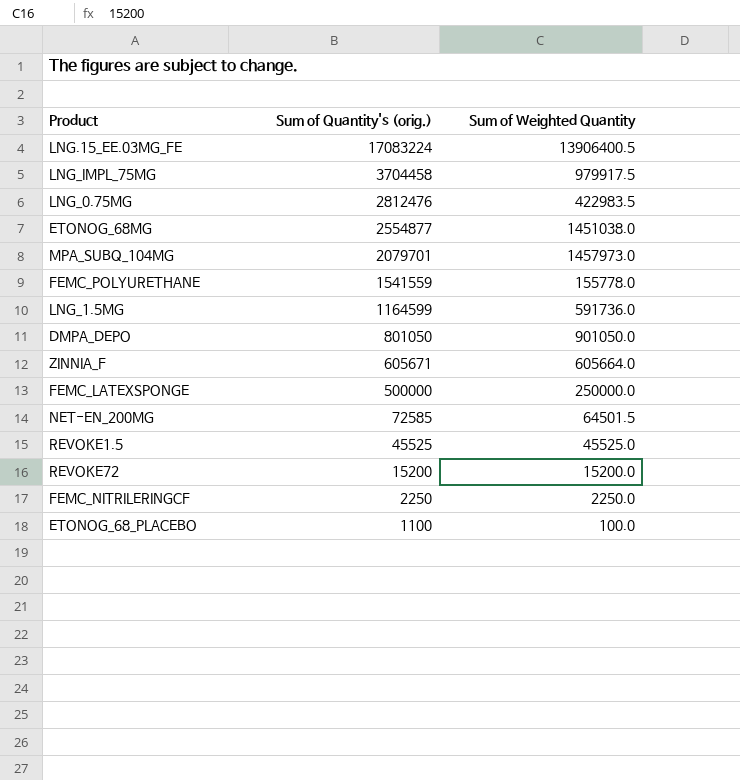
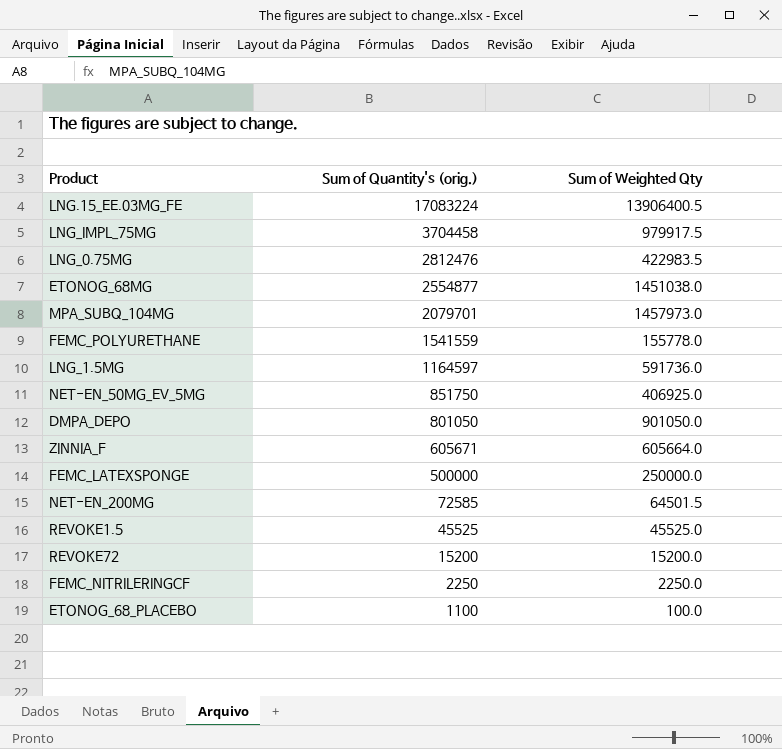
column name: Sum of Weighted Quantity -> Sum of Weighted Qty
LNG_1.5MG | Sum of Quantity's (orig.): 1164599 -> 1164597
row NET-EN_50MG_EV_5MG: none -> 851750 | 406925.0

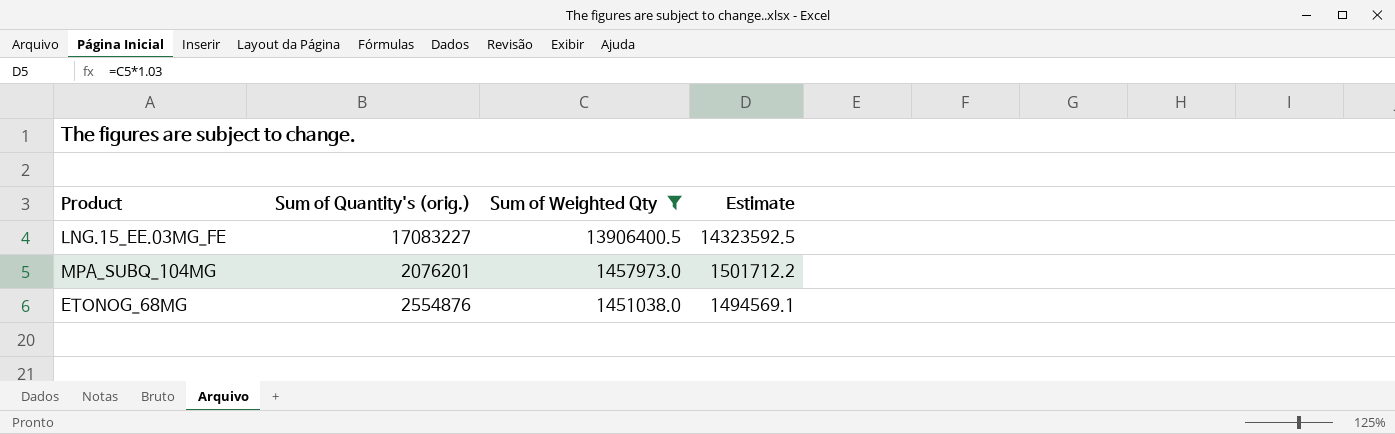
filter: none -> Sum of Weighted Qty >= 1451038.0
row order: Sum of Quantity's (orig.) descending -> Sum of Weighted Qty descending
column Estimate | formula: none -> [Sum of Weighted Qty] * 1.03
LNG.15_EE.03MG_FE | Sum of Quantity's (orig.): 17083224 -> 17083227
MPA_SUBQ_104MG | Sum of Quantity's (orig.): 2079701 -> 2076201
ETONOG_68MG | Sum of Quantity's (orig.): 2554877 -> 2554876

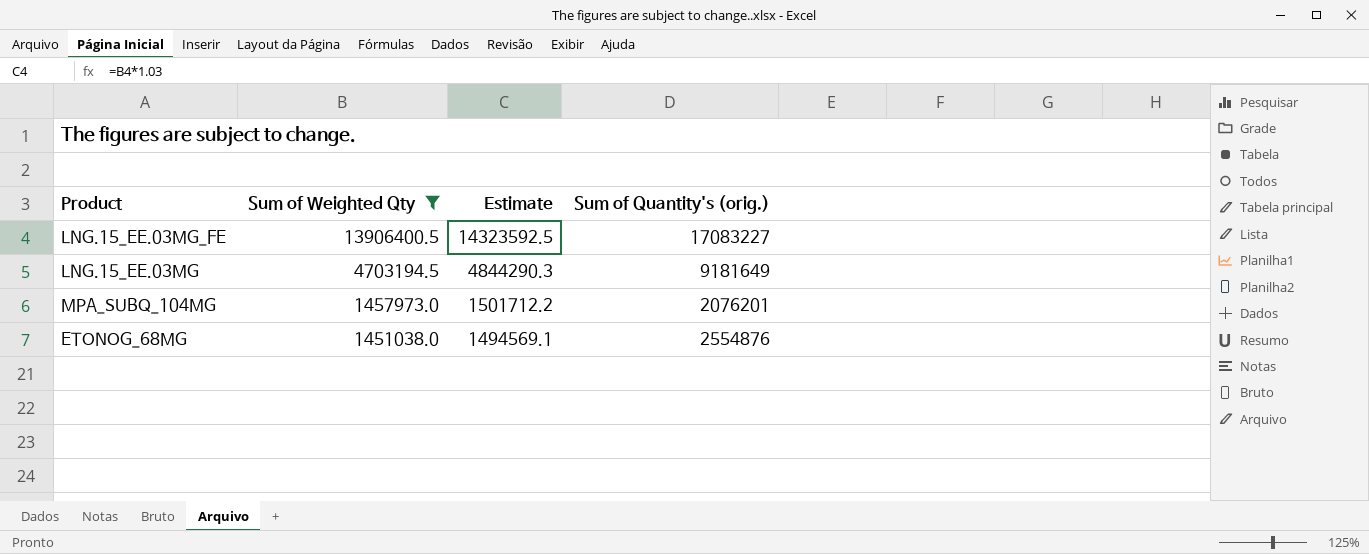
column Sum of Quantity's (orig.) | position: 2 -> 4
row LNG.15_EE.03MG: none -> 4703194.5 | 4844290.3 | 9181649

